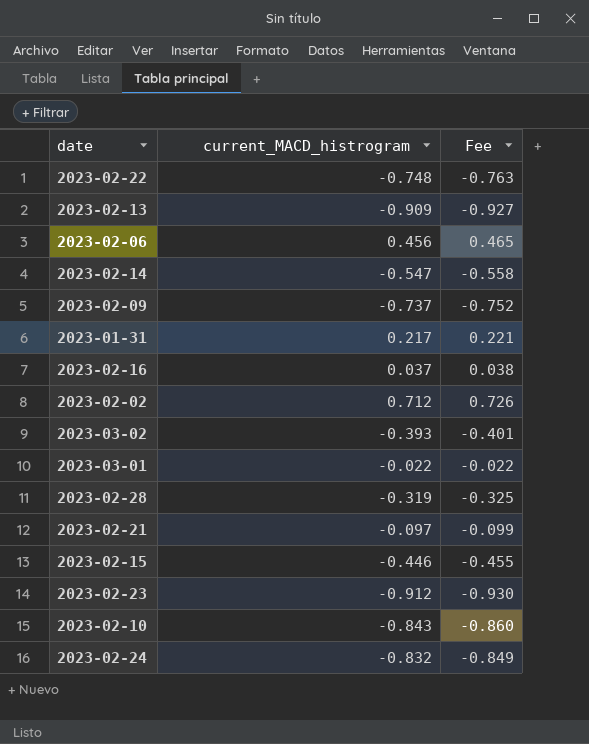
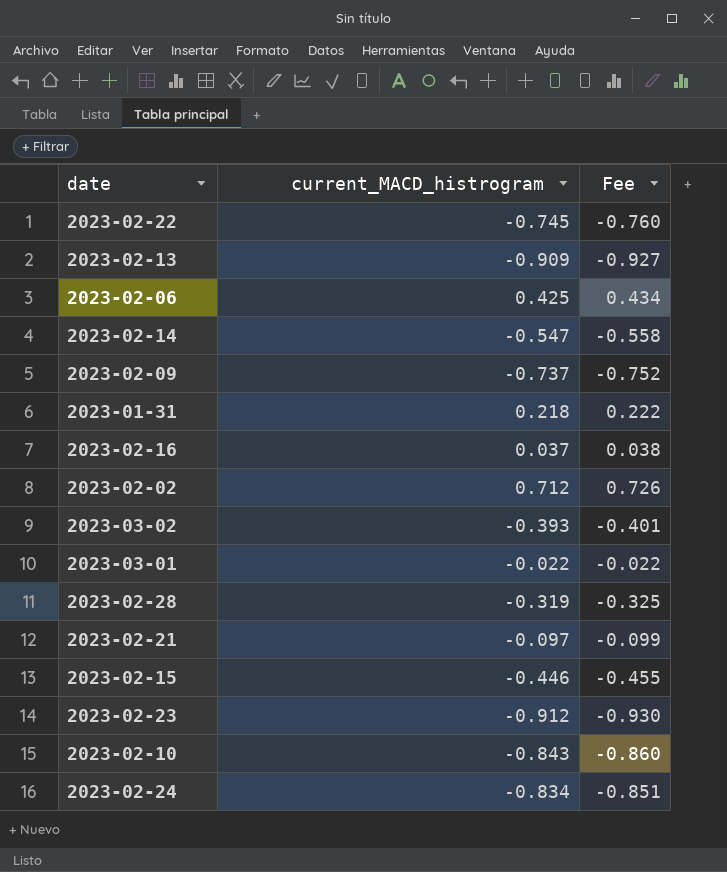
2023-02-22 | current_MACD_histrogram: -0.748 -> -0.745
2023-02-22 | Fee: -0.763 -> -0.760
2023-02-06 | current_MACD_histrogram: 0.456 -> 0.425
2023-02-06 | Fee: 0.465 -> 0.434
2023-01-31 | current_MACD_histrogram: 0.217 -> 0.218
2023-01-31 | Fee: 0.221 -> 0.222
2023-02-24 | current_MACD_histrogram: -0.832 -> -0.834
2023-02-24 | Fee: -0.849 -> -0.851

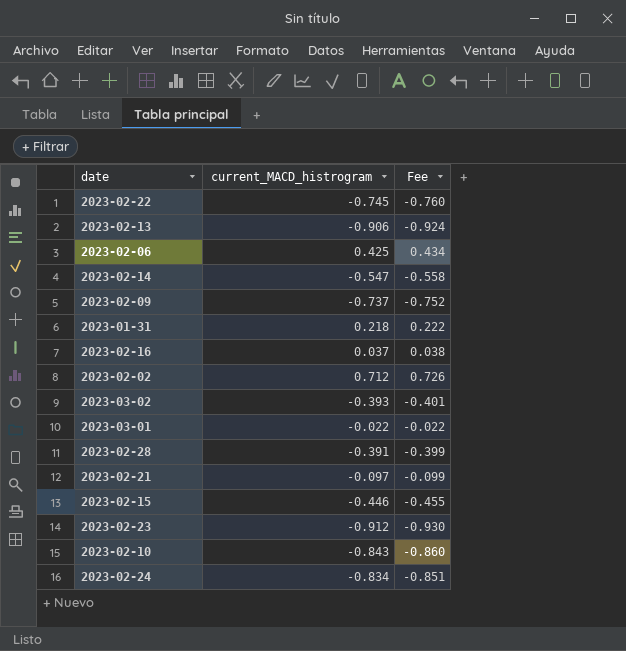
2023-02-13 | current_MACD_histrogram: -0.909 -> -0.906
2023-02-13 | Fee: -0.927 -> -0.924
2023-02-28 | current_MACD_histrogram: -0.319 -> -0.391
2023-02-28 | Fee: -0.325 -> -0.399

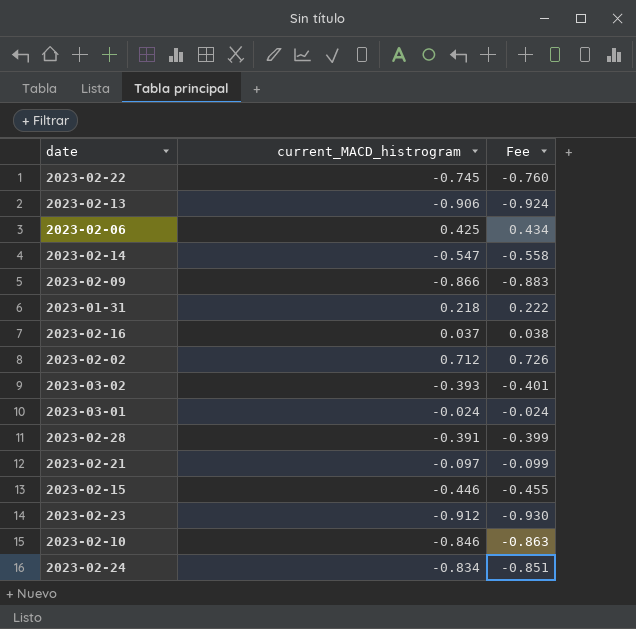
2023-02-09 | current_MACD_histrogram: -0.737 -> -0.866
2023-02-09 | Fee: -0.752 -> -0.883
2023-03-01 | current_MACD_histrogram: -0.022 -> -0.024
2023-03-01 | Fee: -0.022 -> -0.024
2023-02-10 | current_MACD_histrogram: -0.843 -> -0.846
2023-02-10 | Fee: -0.860 -> -0.863

